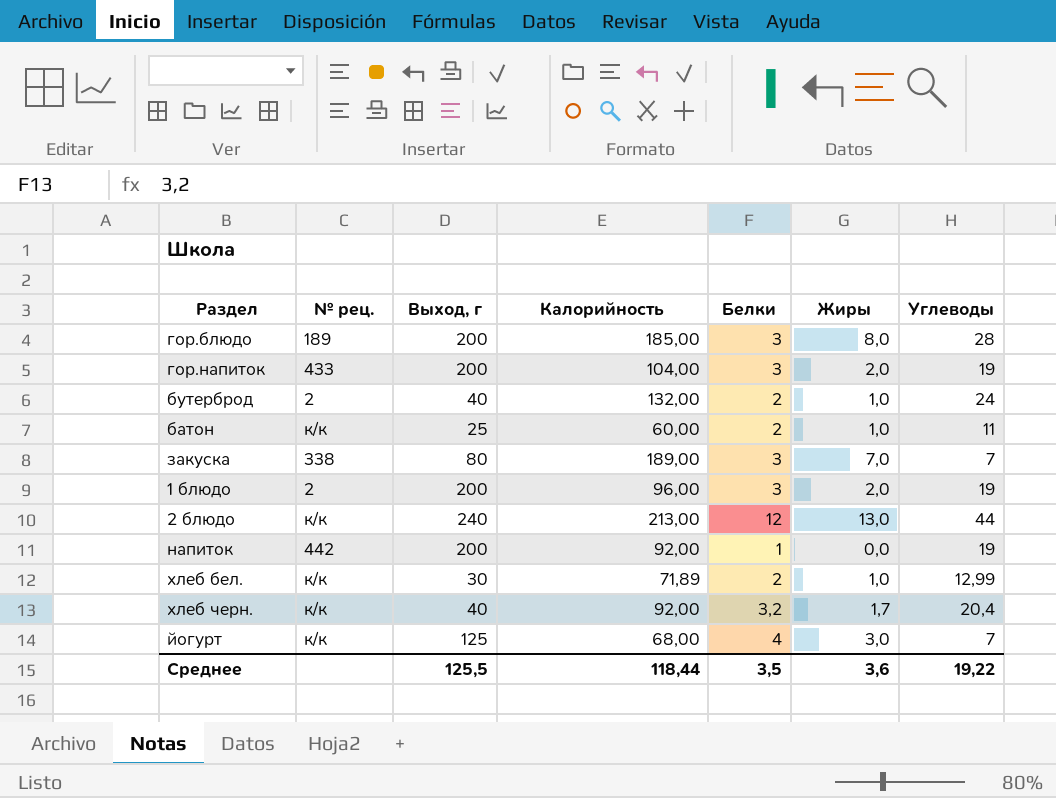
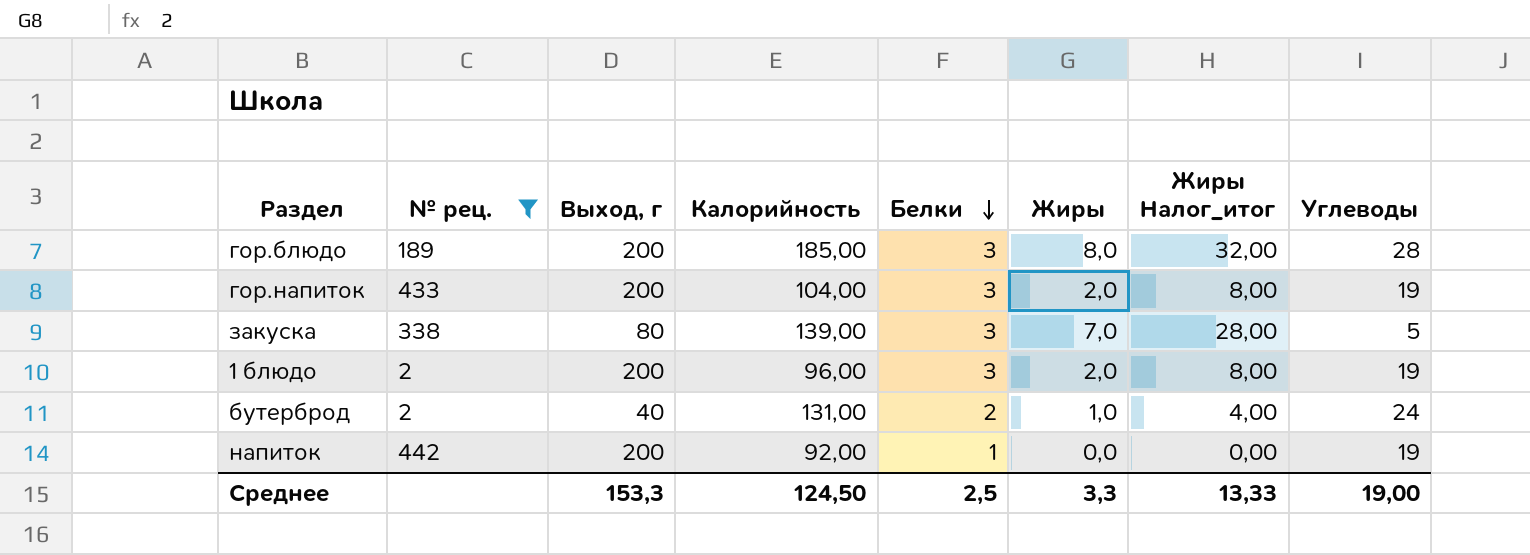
filter: none -> № рец. != к/к
row order: none -> Белки descending
column Жиры Налог_итог | formula: none -> [Жиры] * 4
закуска | Калорийность: 189,00 -> 139,00
закуска | Углеводы: 7 -> 5
бутерброд | Калорийность: 132,00 -> 131,00
Среднее | Выход, г: 125,5 -> 153,3
Среднее | Калорийность: 118,44 -> 124,50
Среднее | Белки: 3,5 -> 2,5
Среднее | Жиры: 3,6 -> 3,3
Среднее | Углеводы: 19,22 -> 19,00

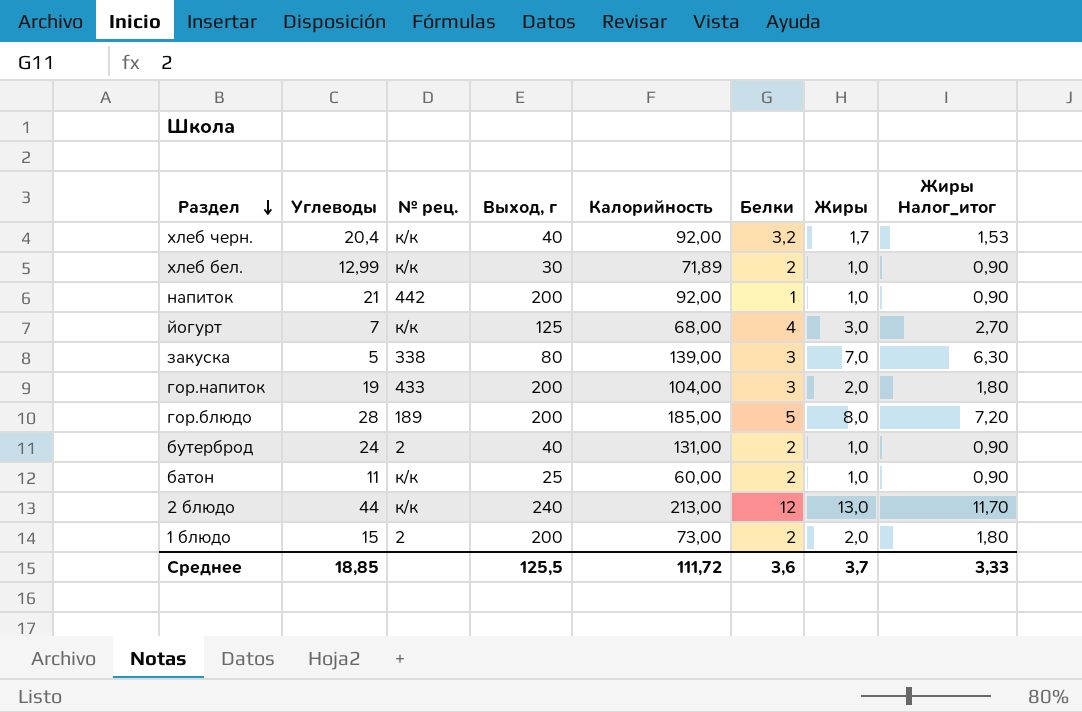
filter: № рец. != к/к -> none
row order: Белки descending -> Раздел descending
column Углеводы | position: 8 -> 2
column Жиры Налог_итог | formula: [Жиры] * 4 -> [Жиры] * 0,9
напиток | Углеводы: 19 -> 21
напиток | Жиры: 0,0 -> 1,0
гор.блюдо | Белки: 3 -> 5
1 блюдо | Углеводы: 19 -> 15
1 блюдо | Калорийность: 96,00 -> 73,00
1 блюдо | Белки: 3 -> 2
Среднее | Углеводы: 19,00 -> 18,85
Среднее | Выход, г: 153,3 -> 125,5
Среднее | Калорийность: 124,50 -> 111,72
Среднее | Белки: 2,5 -> 3,6
Среднее | Жиры: 3,3 -> 3,7
Среднее | Жиры Налог_итог: 13,33 -> 3,33

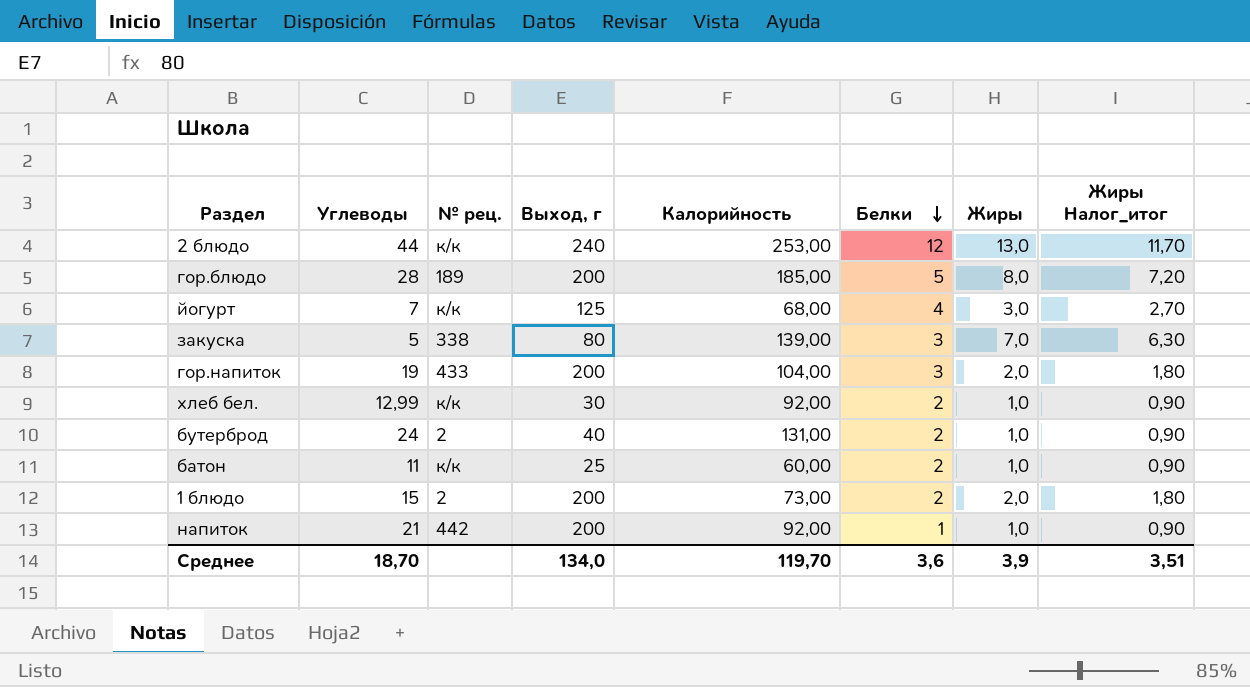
row order: Раздел descending -> Белки descending
row хлеб черн.: 20,4 | к/к | 40 | 92,00 | 3,2 | 1,7 | 1,53 -> none
2 блюдо | Калорийность: 213,00 -> 253,00
хлеб бел. | Калорийность: 71,89 -> 92,00
Среднее | Углеводы: 18,85 -> 18,70
Среднее | Выход, г: 125,5 -> 134,0
Среднее | Калорийность: 111,72 -> 119,70
Среднее | Жиры: 3,7 -> 3,9
Среднее | Жиры Налог_итог: 3,33 -> 3,51

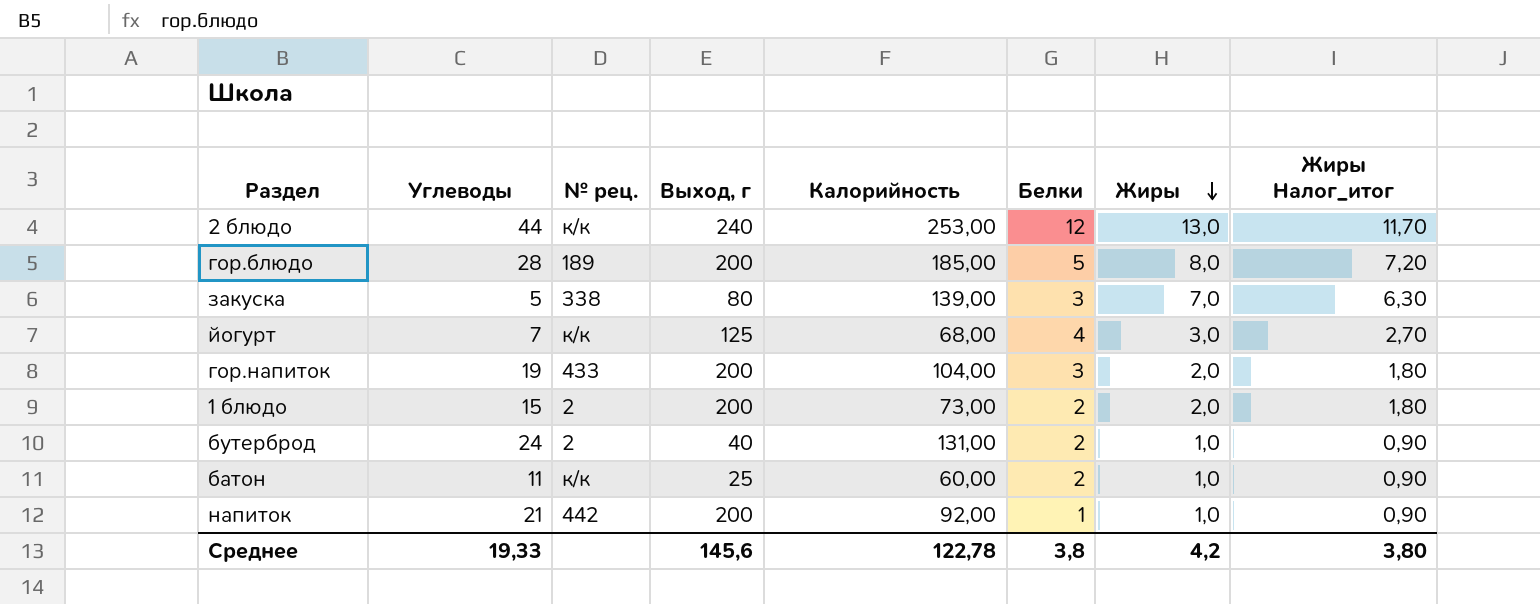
row order: Белки descending -> Жиры descending
row хлеб бел.: 12,99 | к/к | 30 | 92,00 | 2 | 1,0 | 0,90 -> none
Среднее | Углеводы: 18,70 -> 19,33
Среднее | Выход, г: 134,0 -> 145,6
Среднее | Калорийность: 119,70 -> 122,78
Среднее | Белки: 3,6 -> 3,8
Среднее | Жиры: 3,9 -> 4,2
Среднее | Жиры Налог_итог: 3,51 -> 3,80

